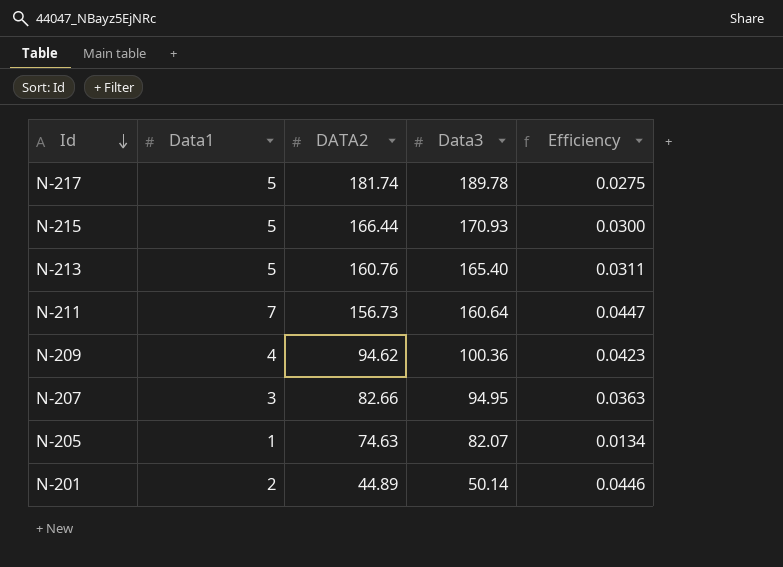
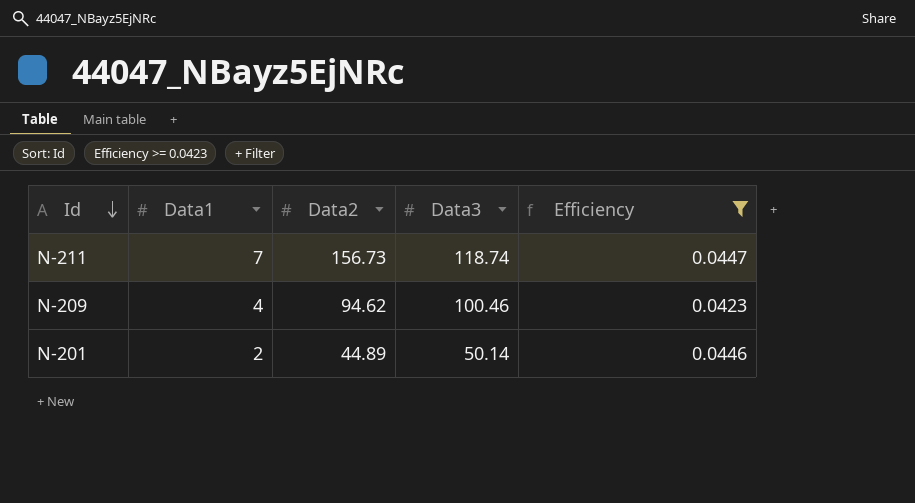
filter: none -> Efficiency >= 0.0423
column name: DATA2 -> Data2
N-211 | Data3: 160.64 -> 118.74
N-209 | Data3: 100.36 -> 100.46

